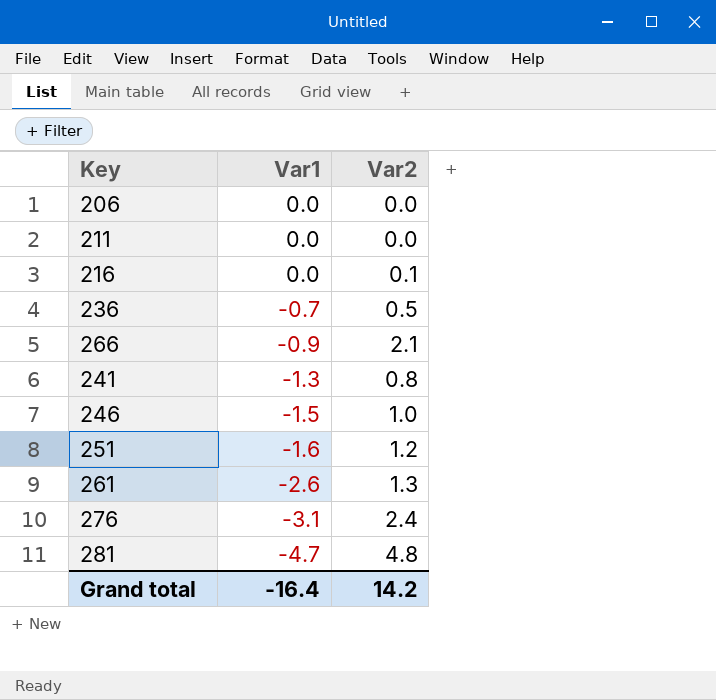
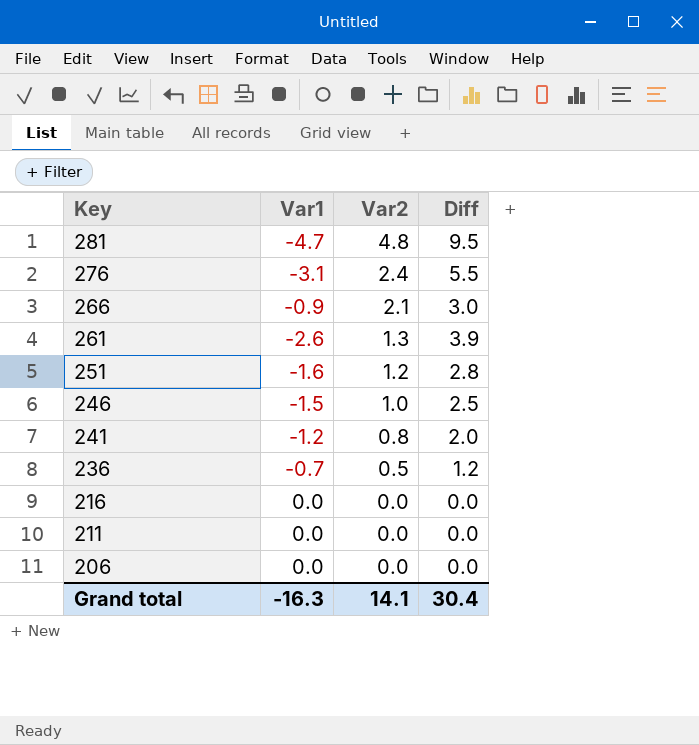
row order: Var1 descending -> Key descending
column Diff | formula: none -> [Var2] - [Var1]
241 | Var1: -1.3 -> -1.2
216 | Var2: 0.1 -> 0.0
Grand total | Var1: -16.4 -> -16.3
Grand total | Var2: 14.2 -> 14.1

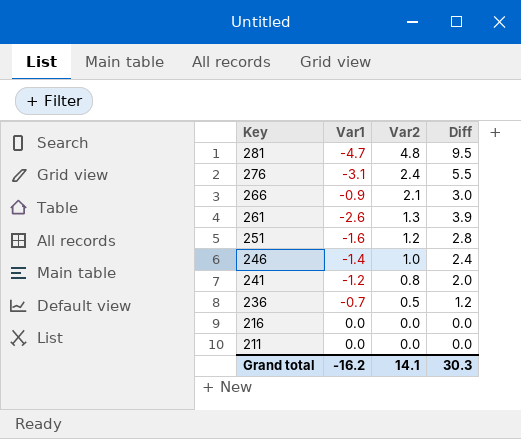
row 206: 0.0 | 0.0 | 0.0 -> none
246 | Var1: -1.5 -> -1.4
246 | Diff: 2.5 -> 2.4
Grand total | Var1: -16.3 -> -16.2
Grand total | Diff: 30.4 -> 30.3

